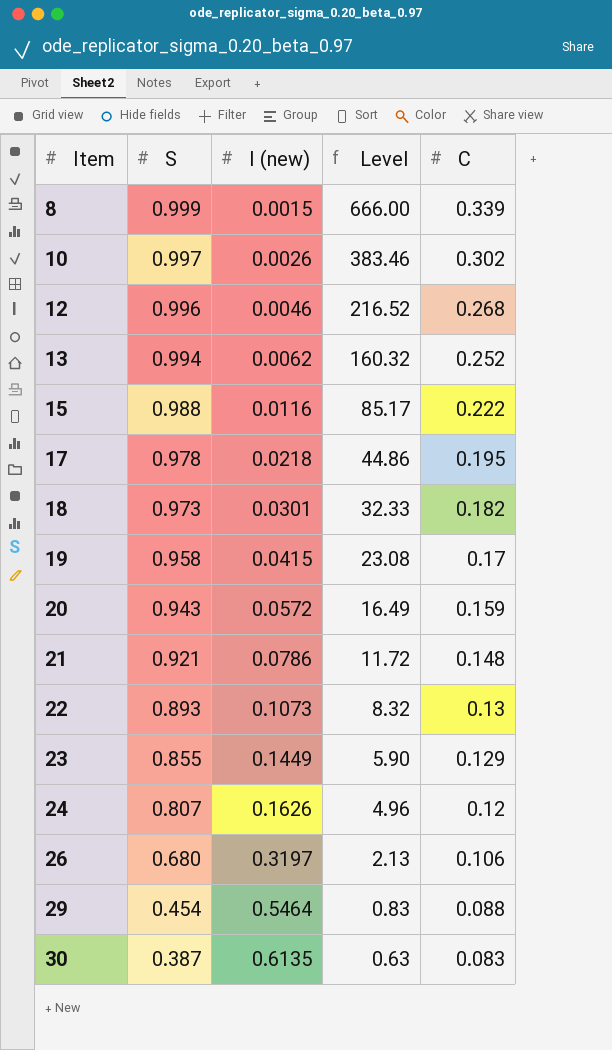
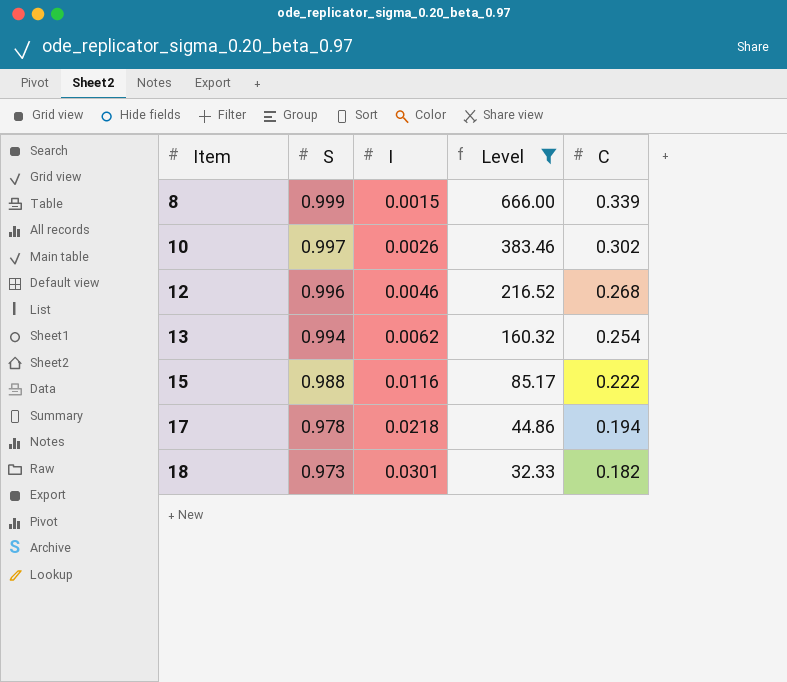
filter: none -> Level >= 32.33
column name: I (new) -> I
13 | C: 0.252 -> 0.254
17 | C: 0.195 -> 0.194

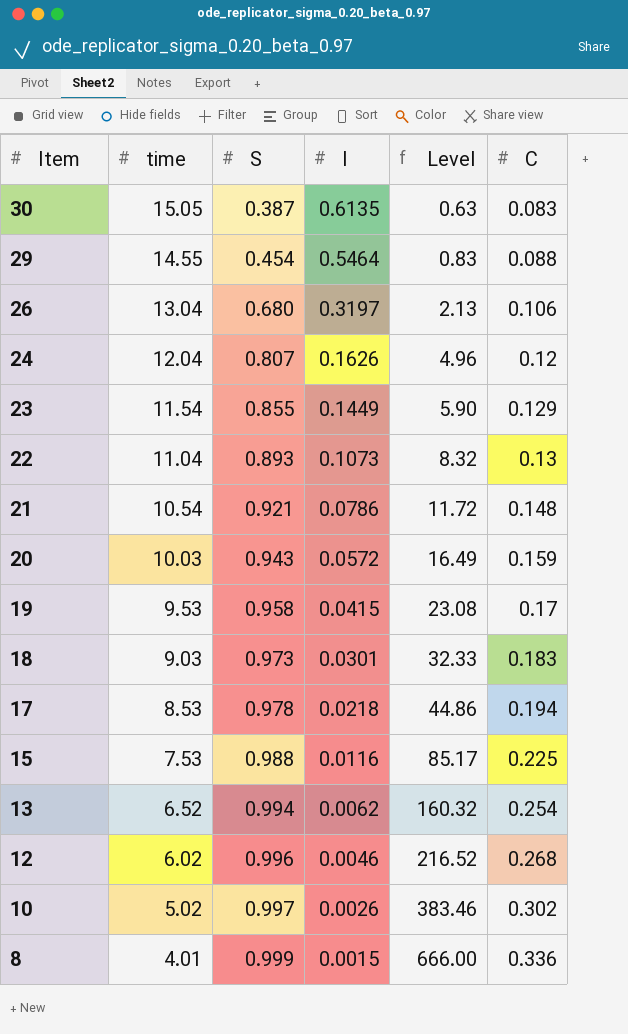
filter: Level >= 32.33 -> none
row order: Item ascending -> Item descending
column time | position: none -> 2
18 | C: 0.182 -> 0.183
15 | C: 0.222 -> 0.225
8 | C: 0.339 -> 0.336

